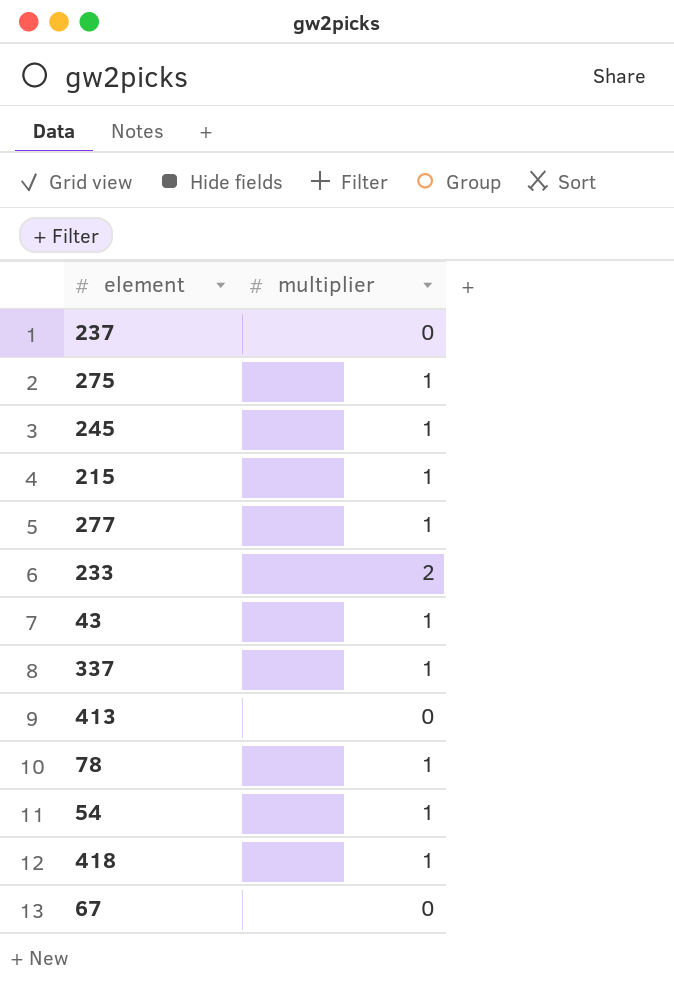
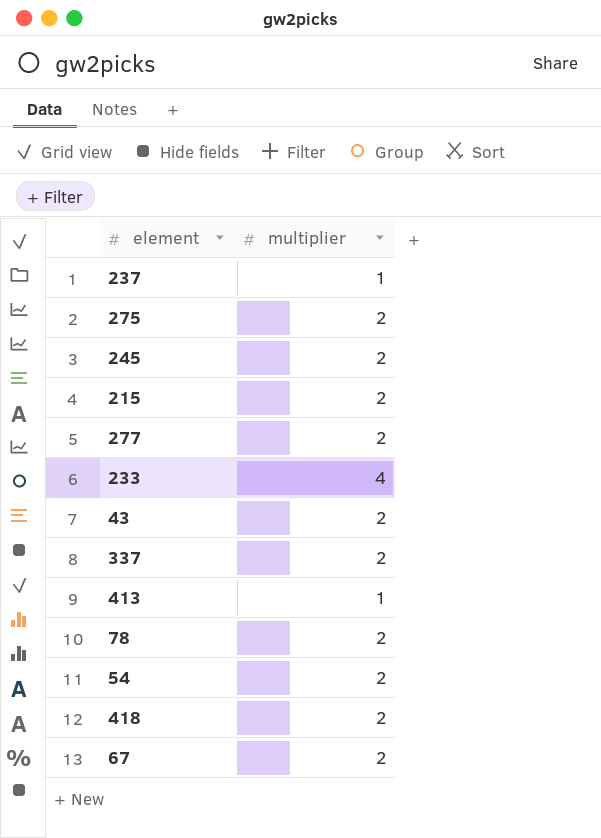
237 | multiplier: 0 -> 1
275 | multiplier: 1 -> 2
245 | multiplier: 1 -> 2
215 | multiplier: 1 -> 2
277 | multiplier: 1 -> 2
233 | multiplier: 2 -> 4
43 | multiplier: 1 -> 2
337 | multiplier: 1 -> 2
413 | multiplier: 0 -> 1
78 | multiplier: 1 -> 2
54 | multiplier: 1 -> 2
418 | multiplier: 1 -> 2
67 | multiplier: 0 -> 2

